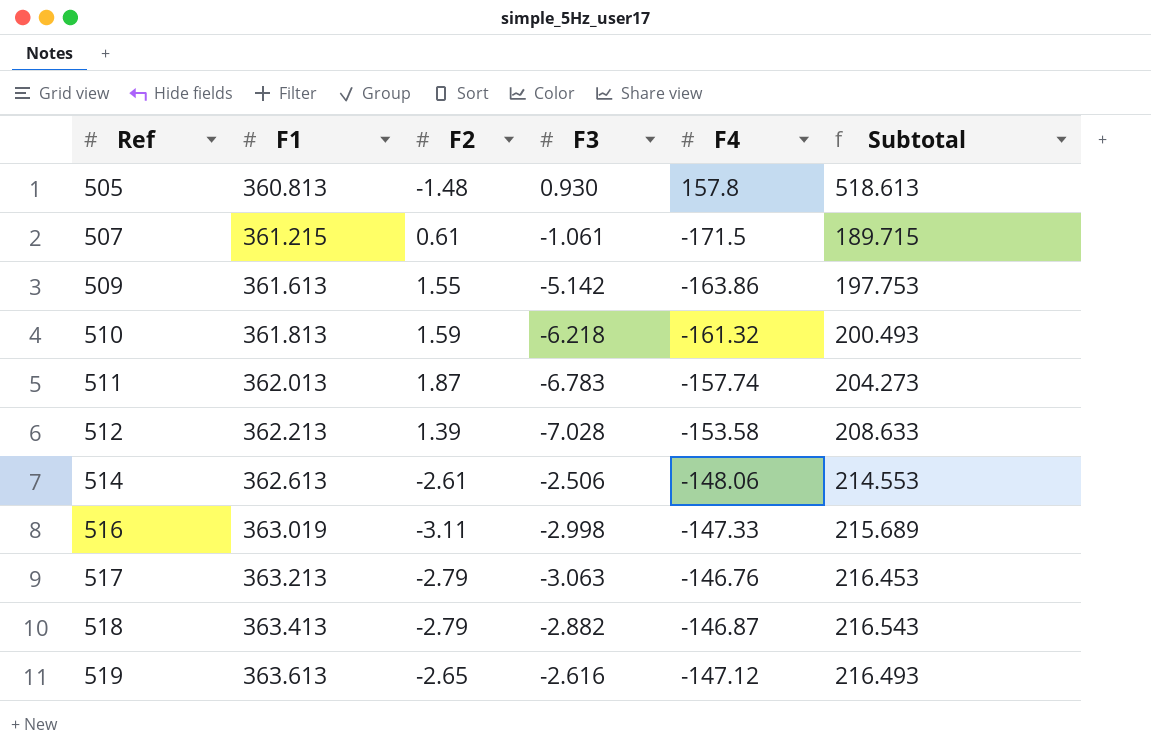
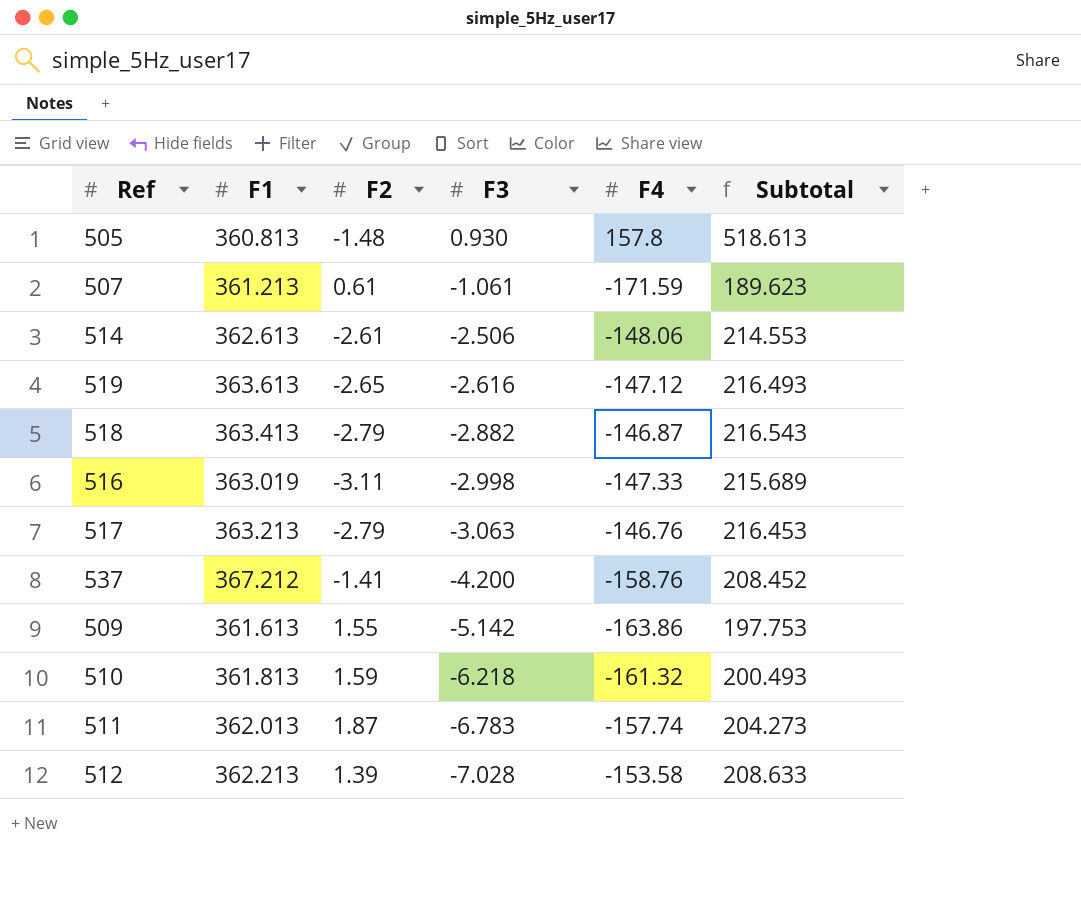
row order: Ref ascending -> F3 descending
507 | F1: 361.215 -> 361.213
507 | F4: -171.5 -> -171.59
507 | Subtotal: 189.715 -> 189.623
row 537: none -> 367.212 | -1.41 | -4.200 | -158.76 | 208.452

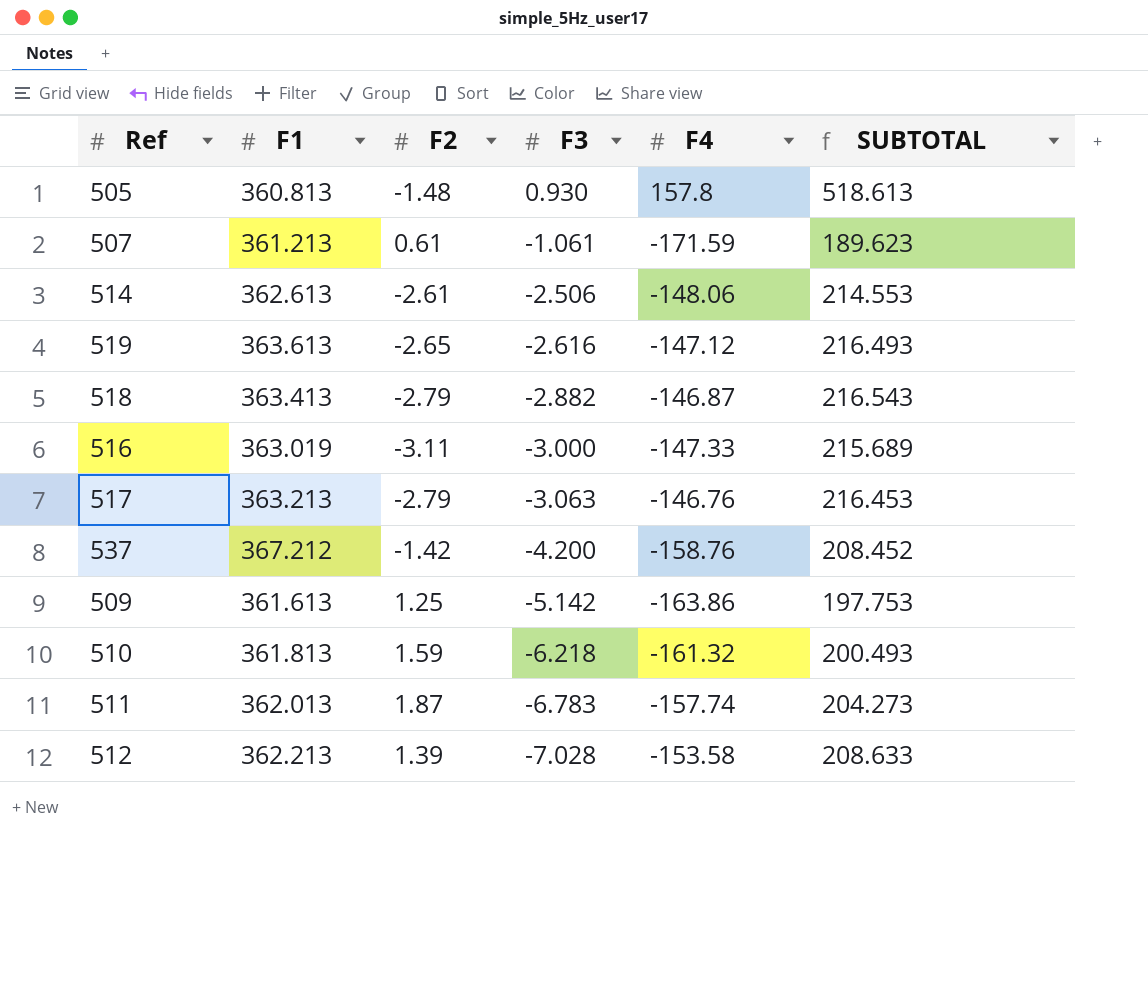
column name: Subtotal -> SUBTOTAL
516 | F3: -2.998 -> -3.000
537 | F2: -1.41 -> -1.42
509 | F2: 1.55 -> 1.25

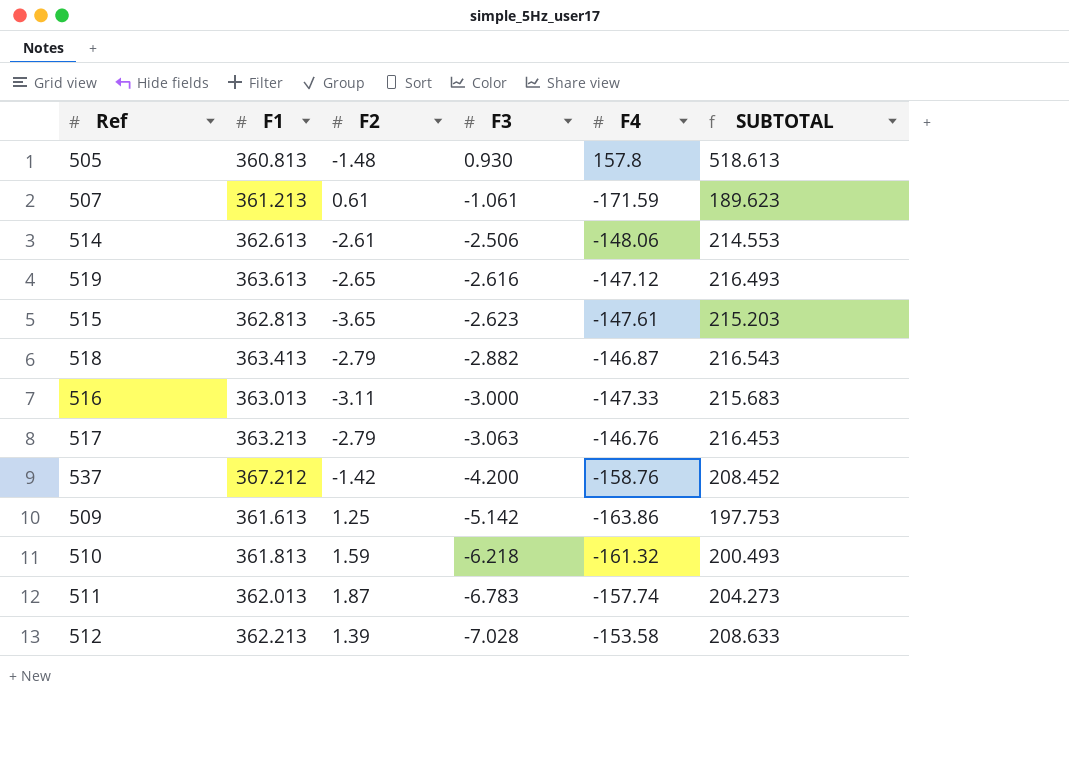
row 515: none -> 362.813 | -3.65 | -2.623 | -147.61 | 215.203
516 | F1: 363.019 -> 363.013
516 | SUBTOTAL: 215.689 -> 215.683

